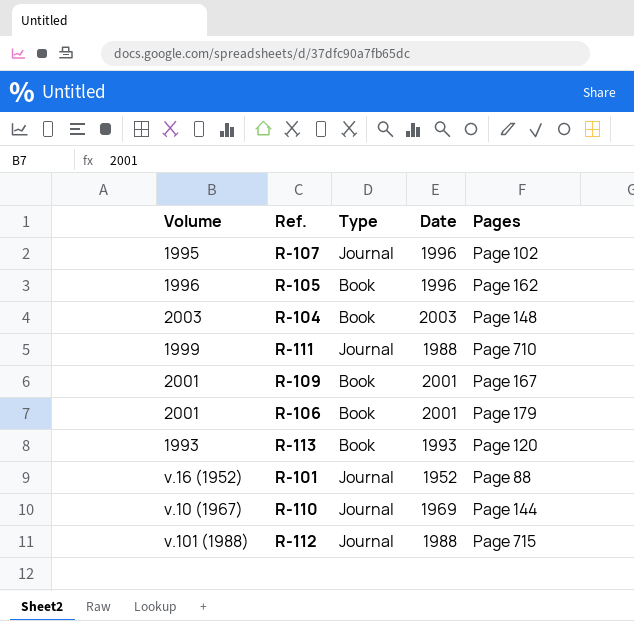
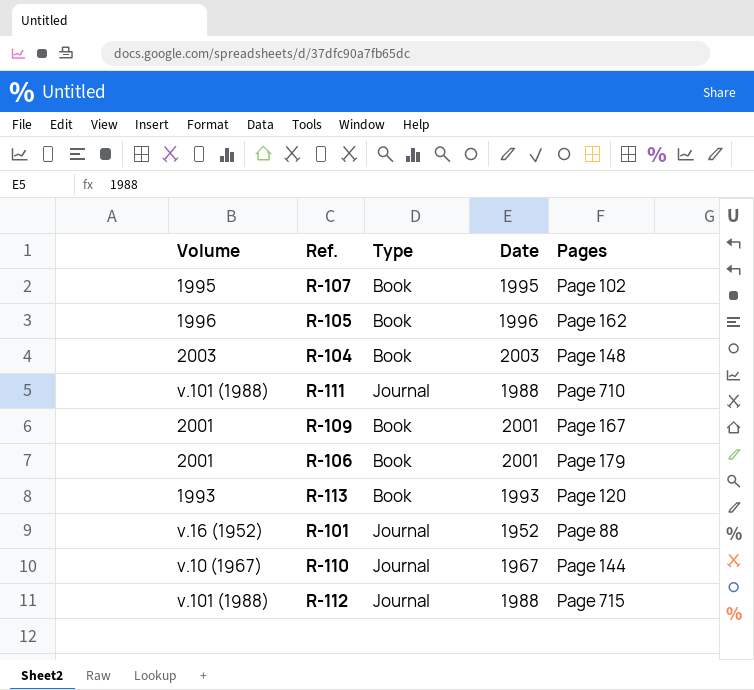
R-107 | Type: Journal -> Book
R-107 | Date: 1996 -> 1995
R-111 | Volume: 1999 -> v.101 (1988)
R-110 | Date: 1969 -> 1967

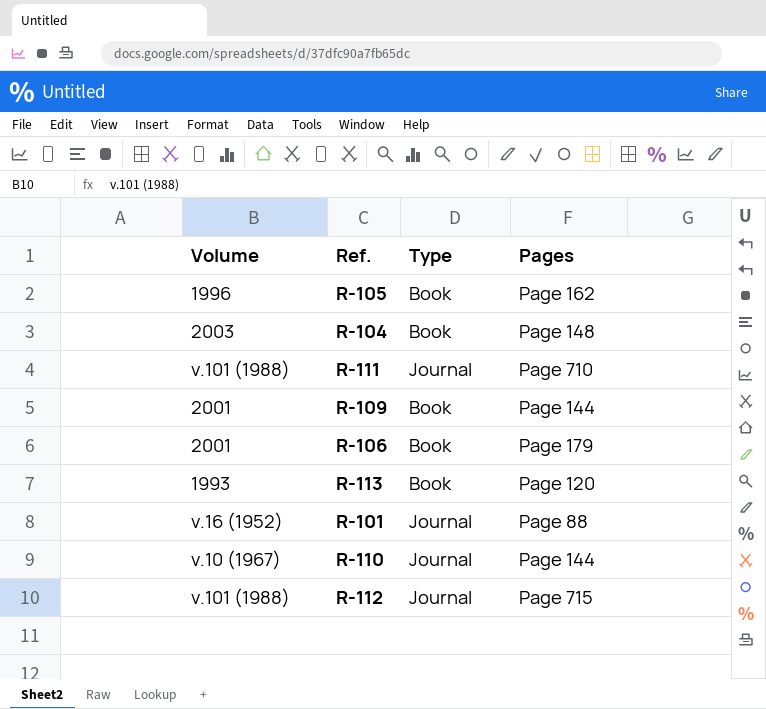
column Date | position: 4 -> none
row R-107: 1995 | Book | 1995 | Page 102 -> none
R-109 | Pages: Page 167 -> Page 144

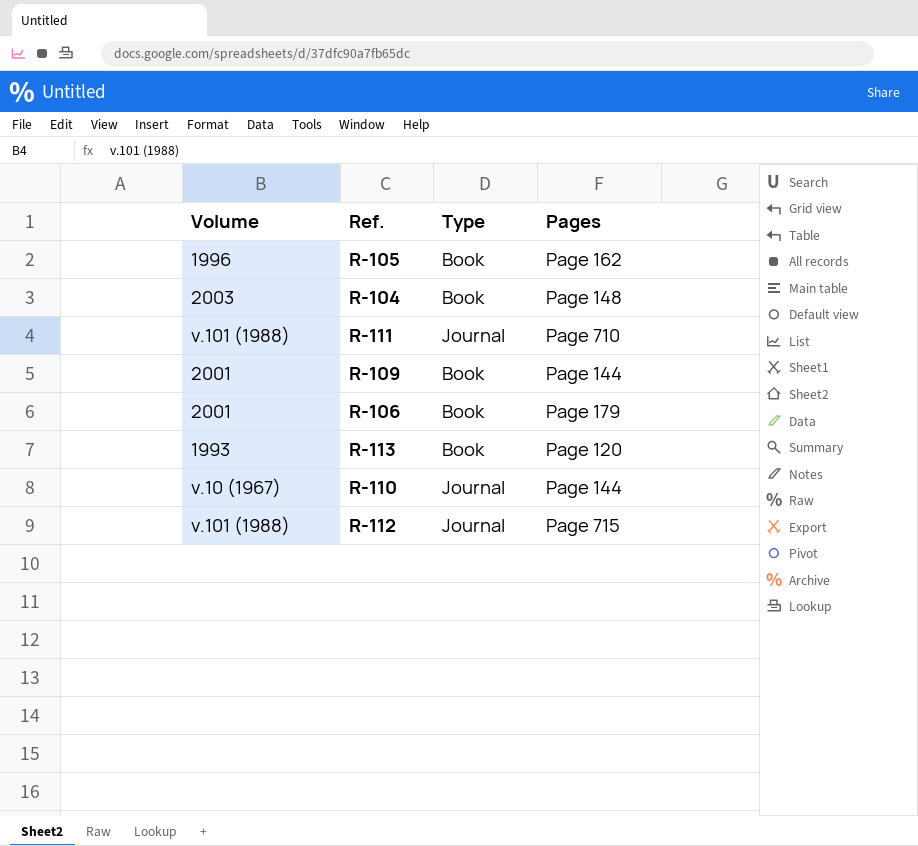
row R-101: v.16 (1952) | Journal | Page 88 -> none

